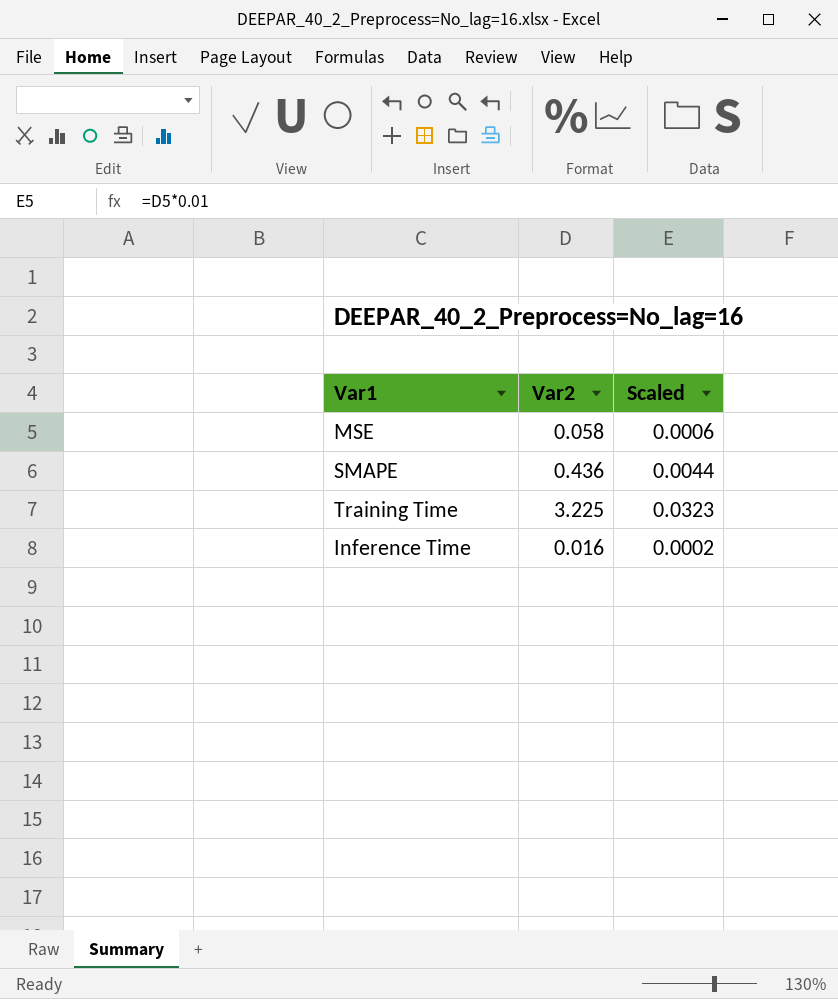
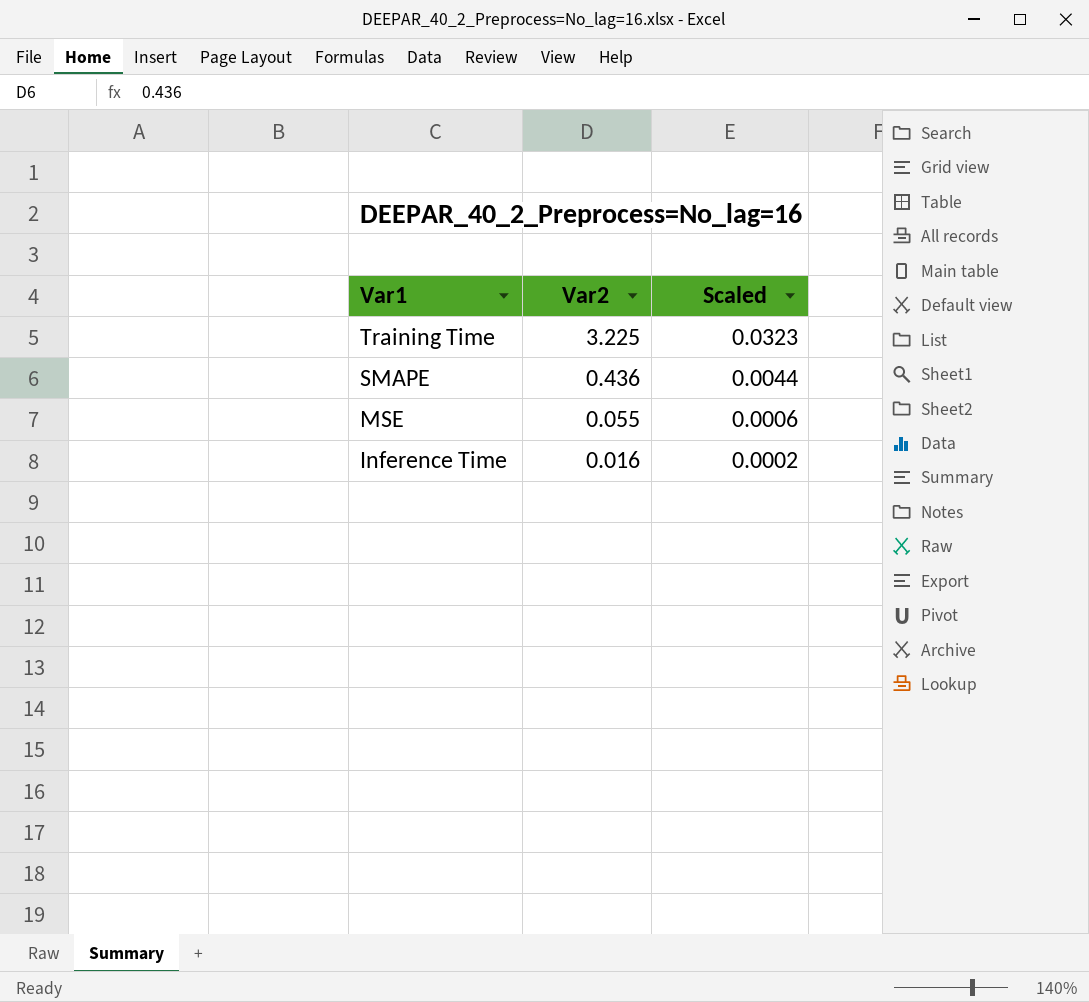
row order: none -> Var1 descending
MSE | Var2: 0.058 -> 0.055

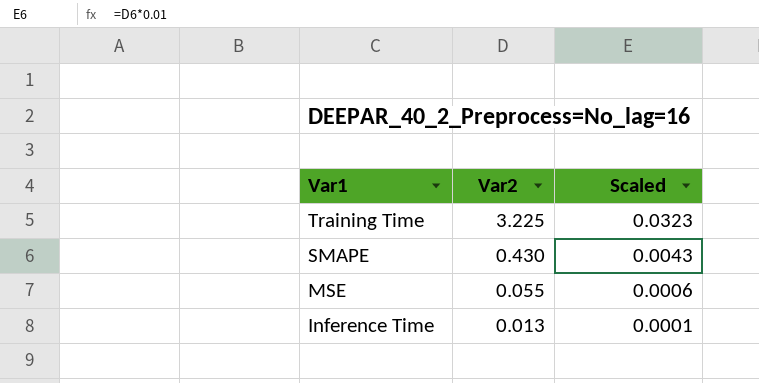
SMAPE | Var2: 0.436 -> 0.430
SMAPE | Scaled: 0.0044 -> 0.0043
Inference Time | Var2: 0.016 -> 0.013
Inference Time | Scaled: 0.0002 -> 0.0001

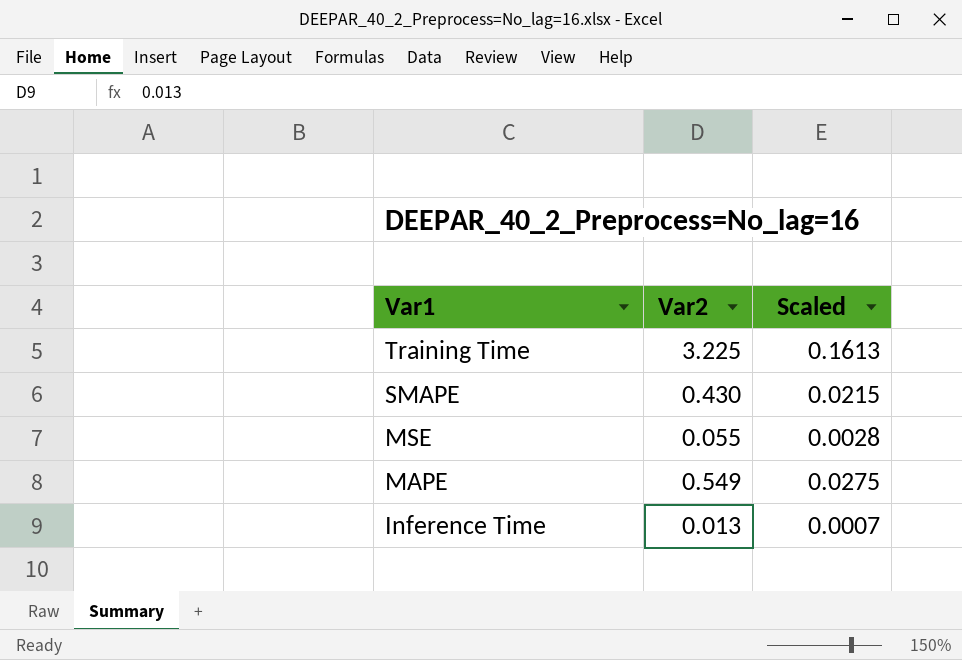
column Scaled | formula: [Var2] * 0.01 -> [Var2] * 0.05
row MAPE: none -> 0.549 | 0.0275

